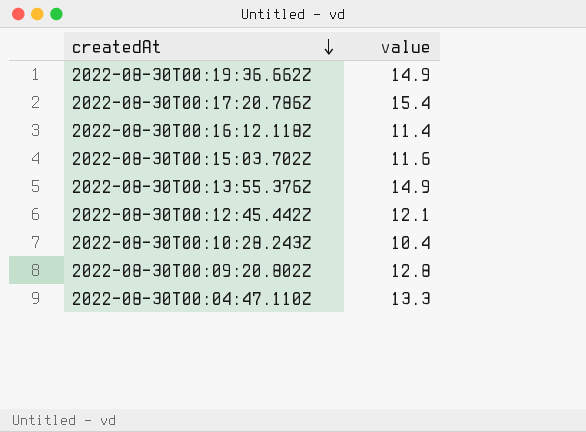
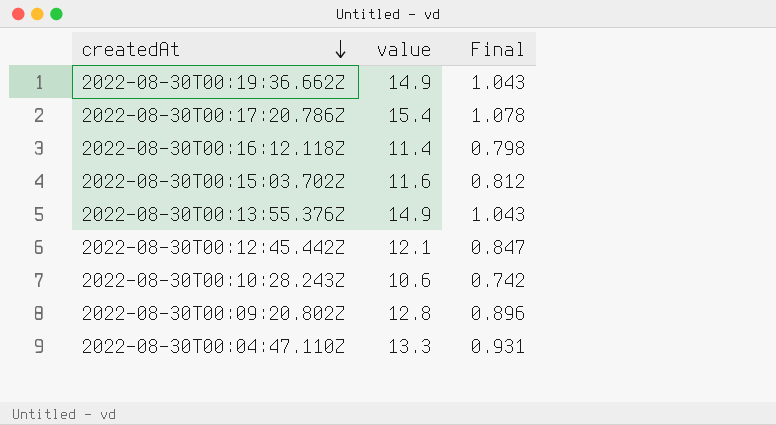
column Final | formula: none -> [value] * 0.07
2022-08-30T00:10:28.243Z | value: 10.4 -> 10.6

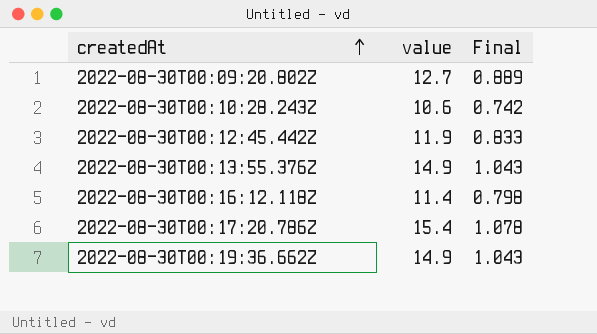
row order: createdAt descending -> createdAt ascending
row 2022-08-30T00:15:03.702Z: 11.6 | 0.812 -> none
row 2022-08-30T00:04:47.110Z: 13.3 | 0.931 -> none
2022-08-30T00:09:20.802Z | value: 12.8 -> 12.7
2022-08-30T00:09:20.802Z | Final: 0.896 -> 0.889
2022-08-30T00:12:45.442Z | value: 12.1 -> 11.9
2022-08-30T00:12:45.442Z | Final: 0.847 -> 0.833

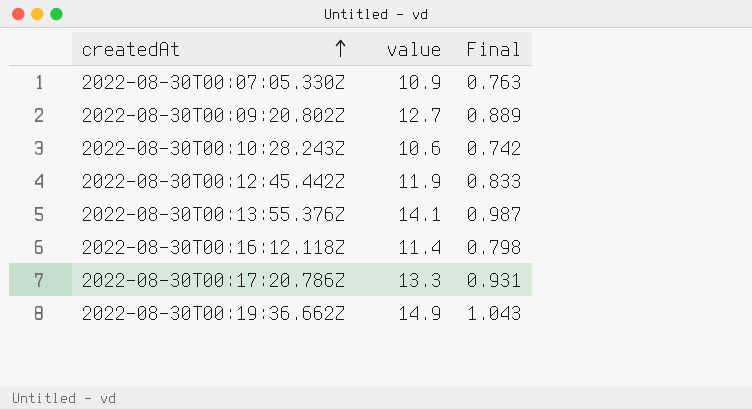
row 2022-08-30T00:07:05.330Z: none -> 10.9 | 0.763
2022-08-30T00:13:55.376Z | value: 14.9 -> 14.1
2022-08-30T00:13:55.376Z | Final: 1.043 -> 0.987
2022-08-30T00:17:20.786Z | value: 15.4 -> 13.3
2022-08-30T00:17:20.786Z | Final: 1.078 -> 0.931

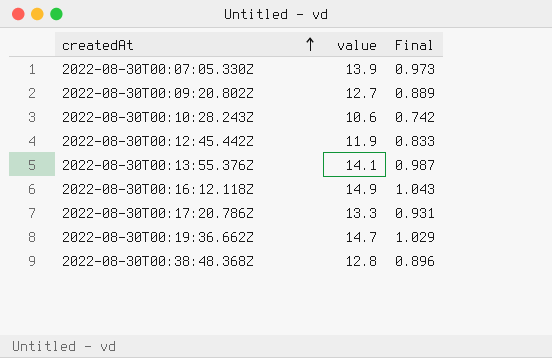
2022-08-30T00:07:05.330Z | value: 10.9 -> 13.9
2022-08-30T00:07:05.330Z | Final: 0.763 -> 0.973
2022-08-30T00:16:12.118Z | value: 11.4 -> 14.9
2022-08-30T00:16:12.118Z | Final: 0.798 -> 1.043
2022-08-30T00:19:36.662Z | value: 14.9 -> 14.7
2022-08-30T00:19:36.662Z | Final: 1.043 -> 1.029
row 2022-08-30T00:38:48.368Z: none -> 12.8 | 0.896

